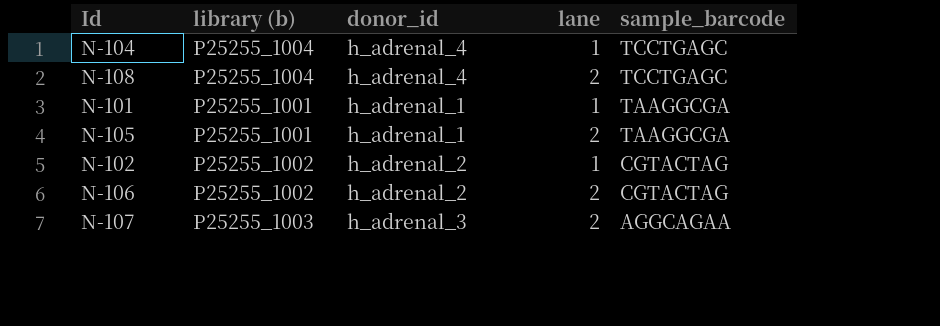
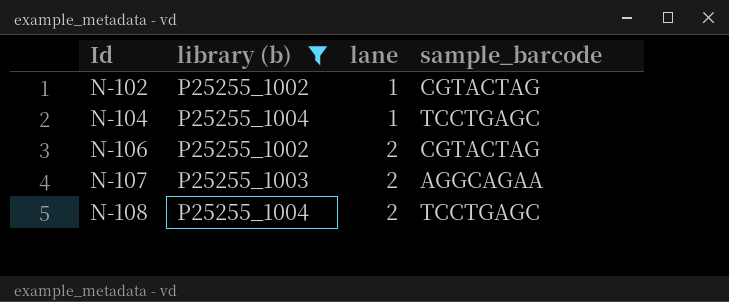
filter: none -> library (b) != P25255_1001
row order: sample_barcode descending -> Id ascending
column donor_id | position: 3 -> none

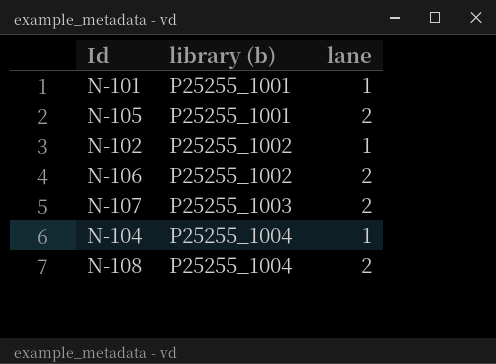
filter: library (b) != P25255_1001 -> none
row order: Id ascending -> library (b) ascending
column sample_barcode | position: 4 -> none

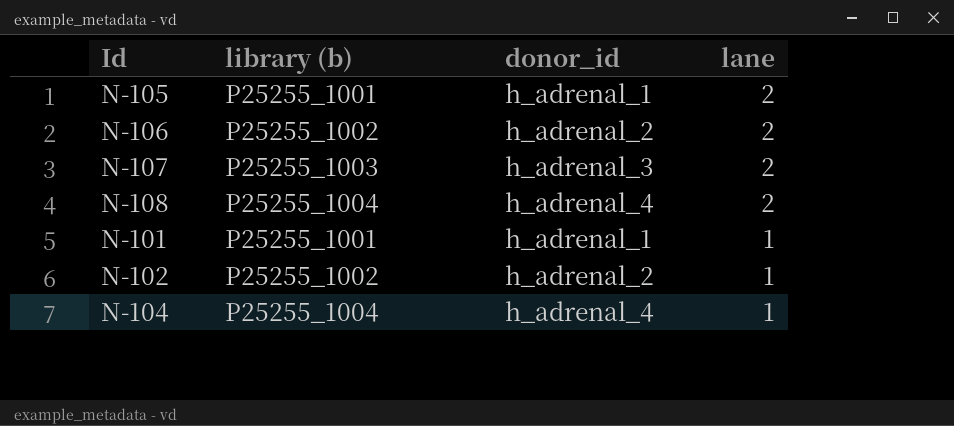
row order: library (b) ascending -> lane descending
column donor_id | position: none -> 3

